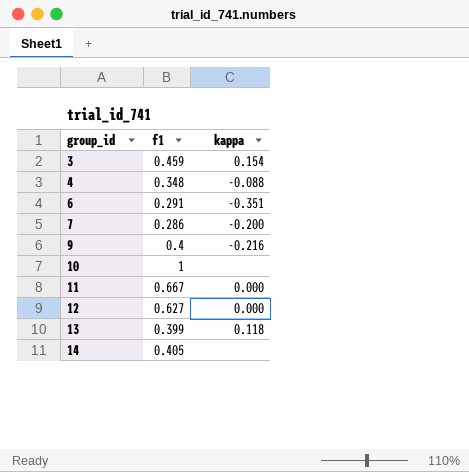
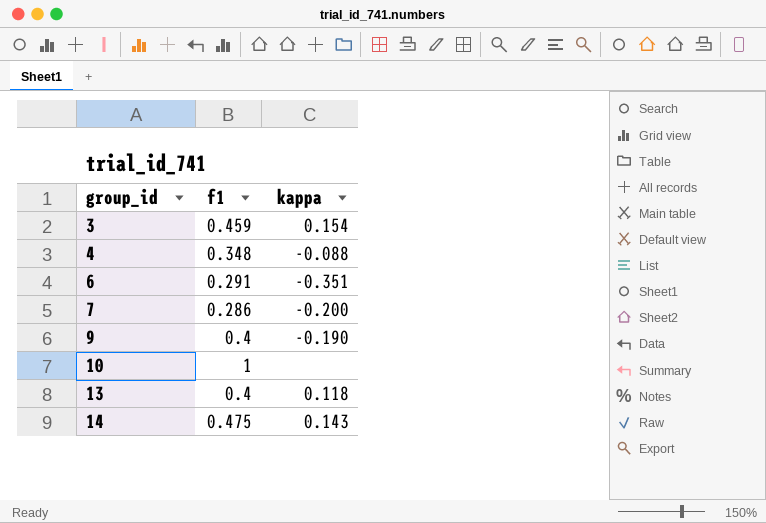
row 11: 0.667 | 0.000 -> none
row 12: 0.627 | 0.000 -> none
9 | kappa: -0.216 -> -0.190
13 | f1: 0.399 -> 0.4
14 | f1: 0.405 -> 0.475
14 | kappa: none -> 0.143

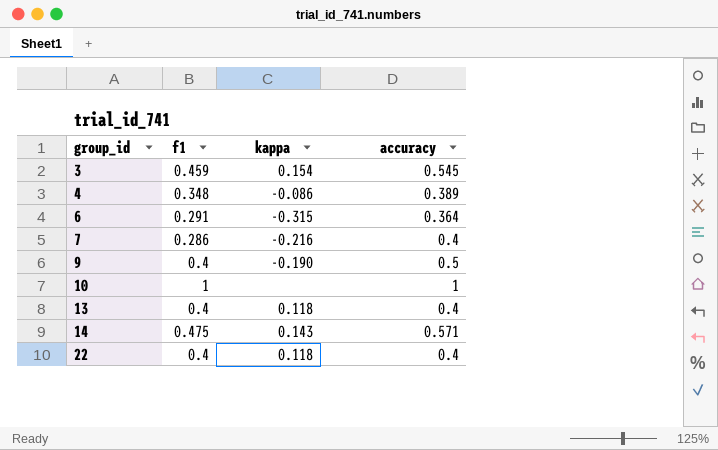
column accuracy | position: none -> 4
4 | kappa: -0.088 -> -0.086
6 | kappa: -0.351 -> -0.315
7 | kappa: -0.200 -> -0.216
row 22: none -> 0.4 | 0.118 | 0.4

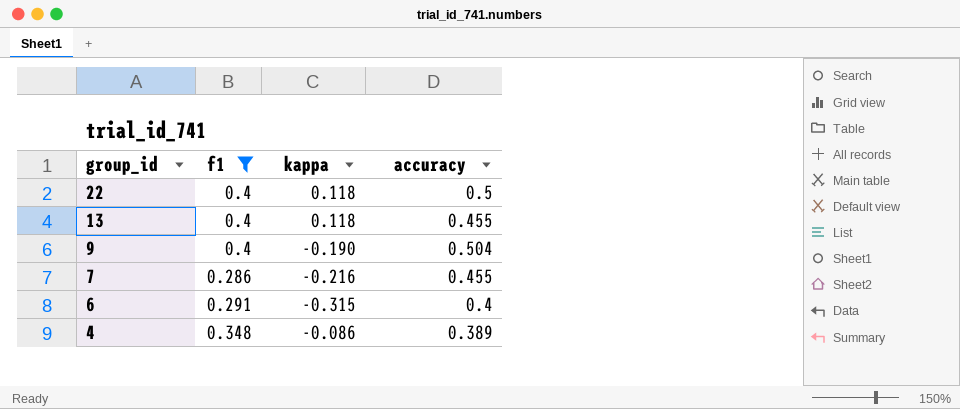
filter: none -> f1 <= 0.4
row order: group_id ascending -> group_id descending
22 | accuracy: 0.4 -> 0.5
13 | accuracy: 0.4 -> 0.455
9 | accuracy: 0.5 -> 0.504
7 | accuracy: 0.4 -> 0.455
6 | accuracy: 0.364 -> 0.4

